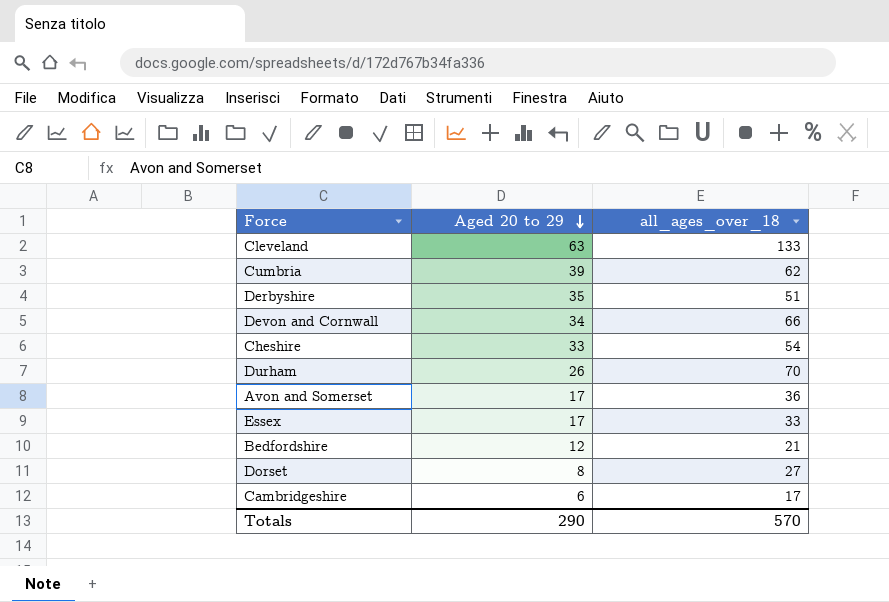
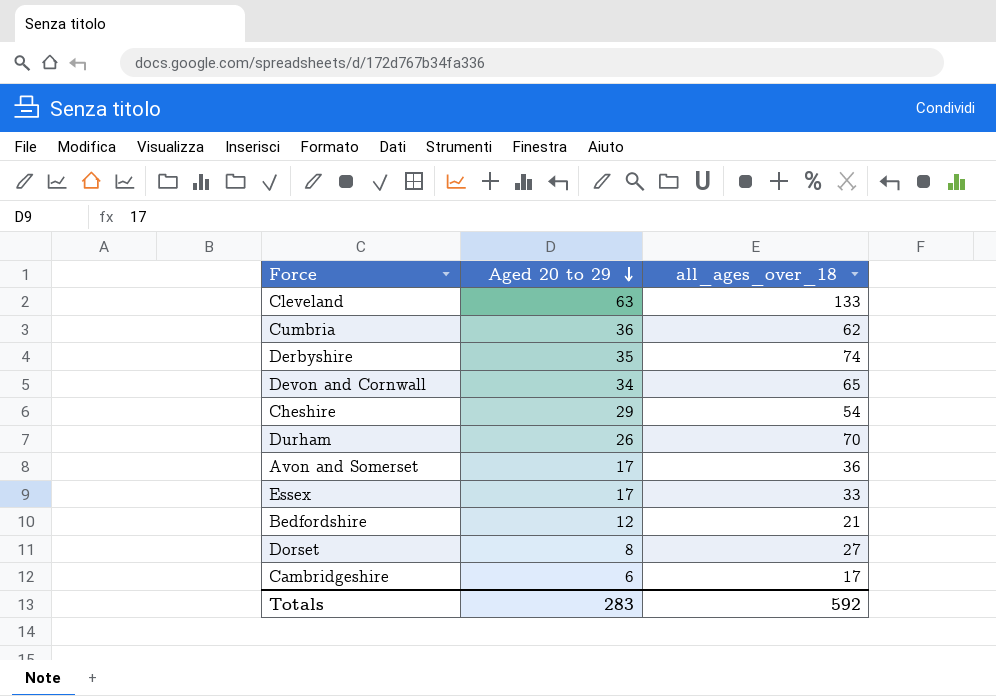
Cumbria | Aged 20 to 29: 39 -> 36
Derbyshire | all_ages_over_18: 51 -> 74
Devon and Cornwall | all_ages_over_18: 66 -> 65
Cheshire | Aged 20 to 29: 33 -> 29
Totals | Aged 20 to 29: 290 -> 283
Totals | all_ages_over_18: 570 -> 592

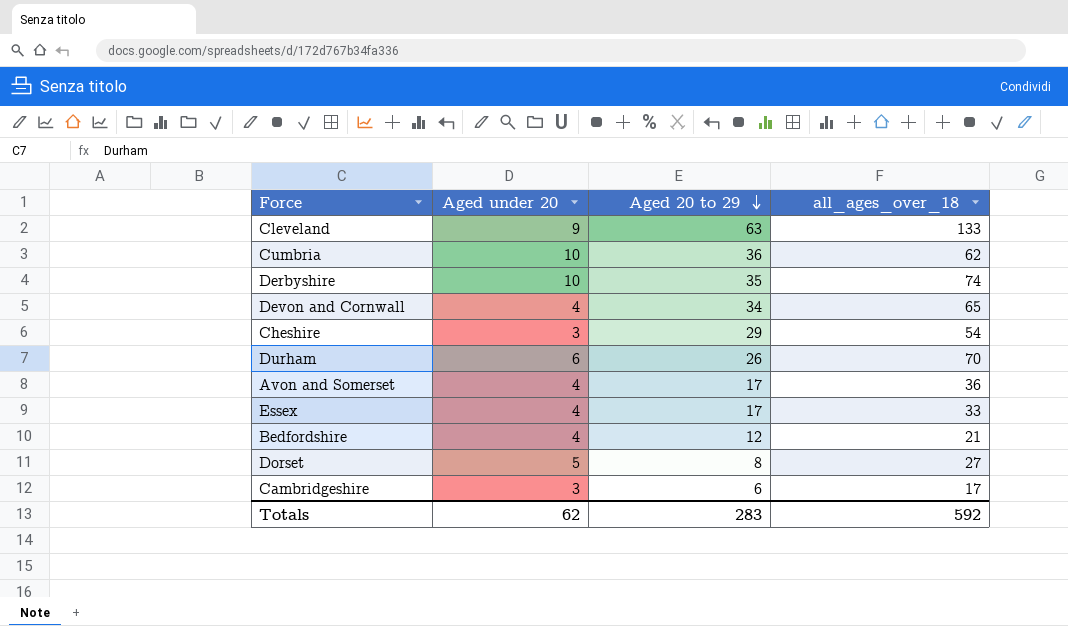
column Aged under 20 | position: none -> 2

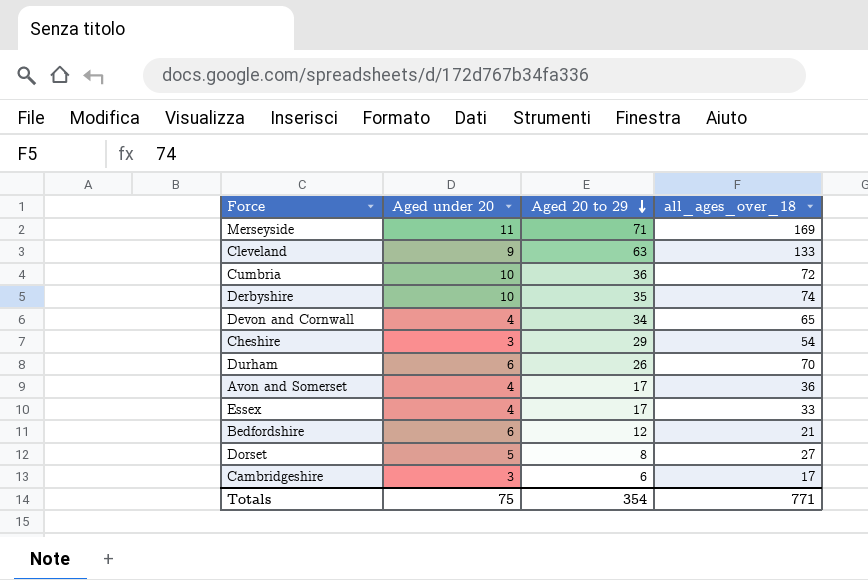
row Merseyside: none -> 11 | 71 | 169
Cumbria | all_ages_over_18: 62 -> 72
Bedfordshire | Aged under 20: 4 -> 6
Totals | Aged under 20: 62 -> 75
Totals | Aged 20 to 29: 283 -> 354
Totals | all_ages_over_18: 592 -> 771

